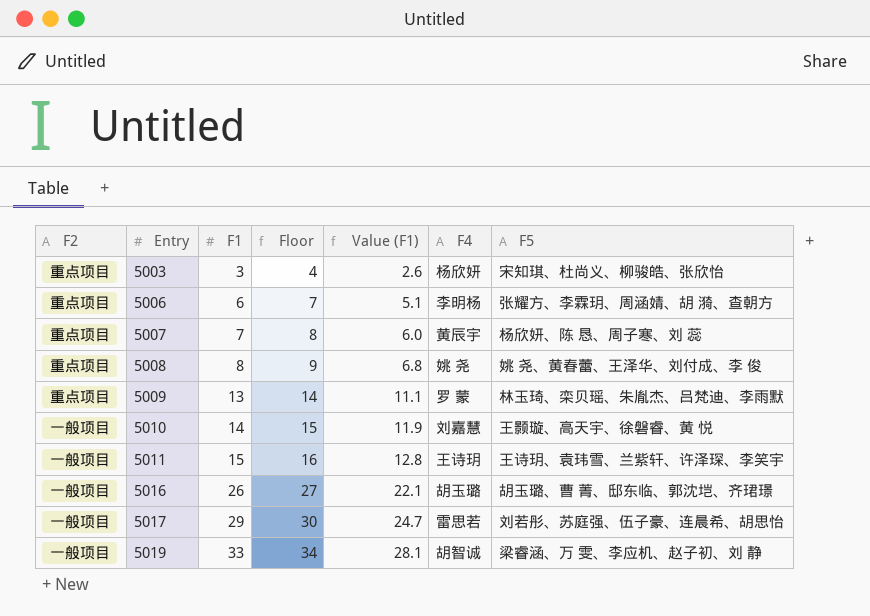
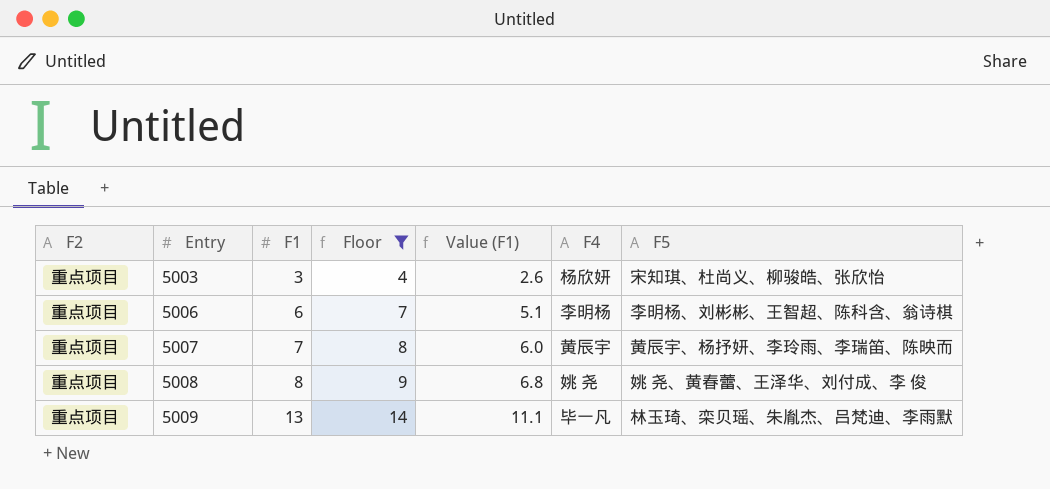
filter: none -> Floor <= 14
5006 | F5: 张耀方、李霖玥、周涵婧、胡 漪、查朝方 -> 李明杨、刘彬彬、王智超、陈科含、翁诗棋
5007 | F5: 杨欣妍、陈 恳、周子寒、刘 蕊 -> 黄辰宇、杨抒妍、李玲雨、李瑞笛、陈映而
5009 | F4: 罗 蒙 -> 毕一凡

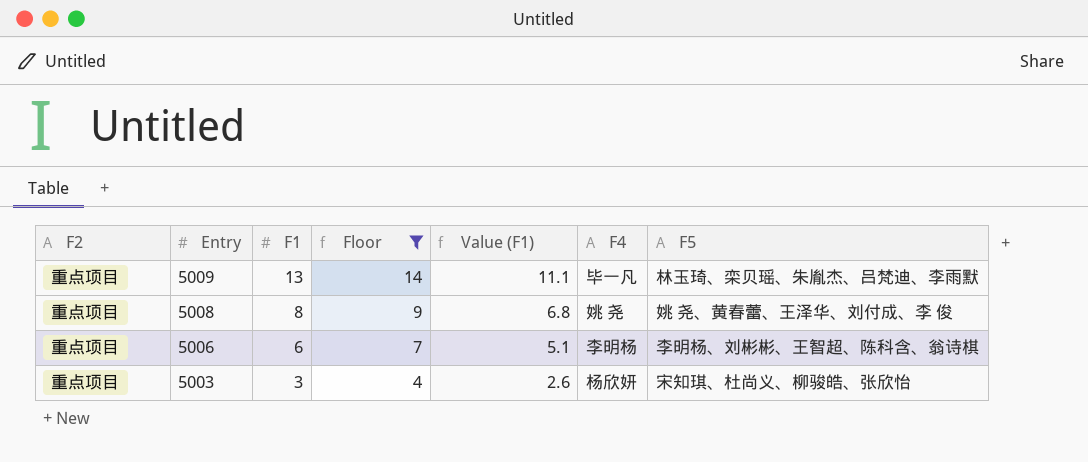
row order: Entry ascending -> Entry descending
row 5007: 重点项目 | 7 | 8 | 6.0 | 黄辰宇 | 黄辰宇、杨抒妍、李玲雨、李瑞笛、陈映而 -> none

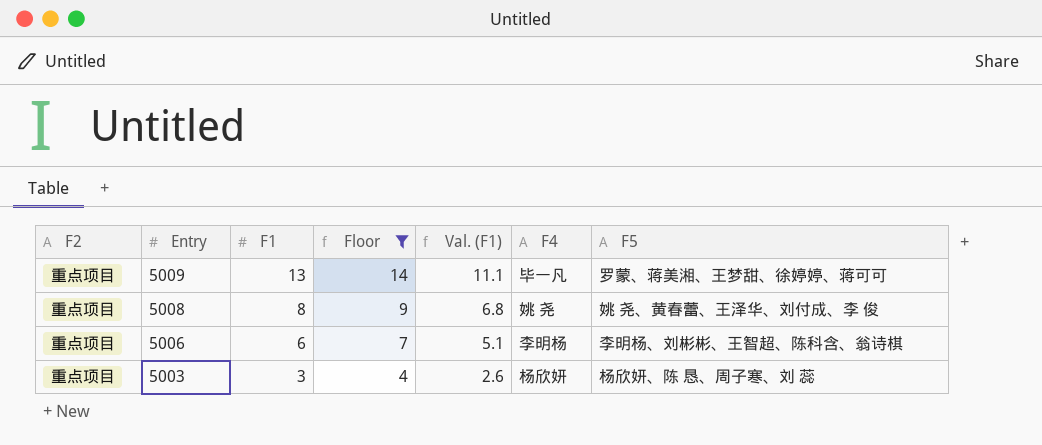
column name: Value (F1) -> Val. (F1)
5009 | F5: 林玉琦、栾贝瑶、朱胤杰、吕梵迪、李雨默 -> 罗蒙、蒋美湘、王梦甜、徐婷婷、蒋可可
5003 | F5: 宋知琪、杜尚义、柳骏皓、张欣怡 -> 杨欣妍、陈 恳、周子寒、刘 蕊

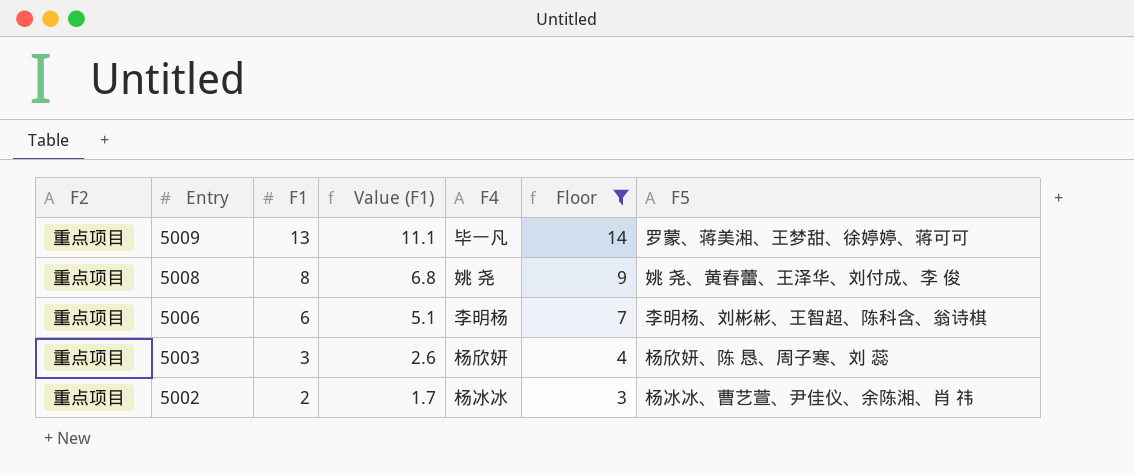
column name: Val. (F1) -> Value (F1)
column Floor | position: 4 -> 6
row 5002: none -> 重点项目 | 2 | 1.7 | 杨冰冰 | 3 | 杨冰冰、曹艺萱、尹佳仪、余陈湘、肖 祎

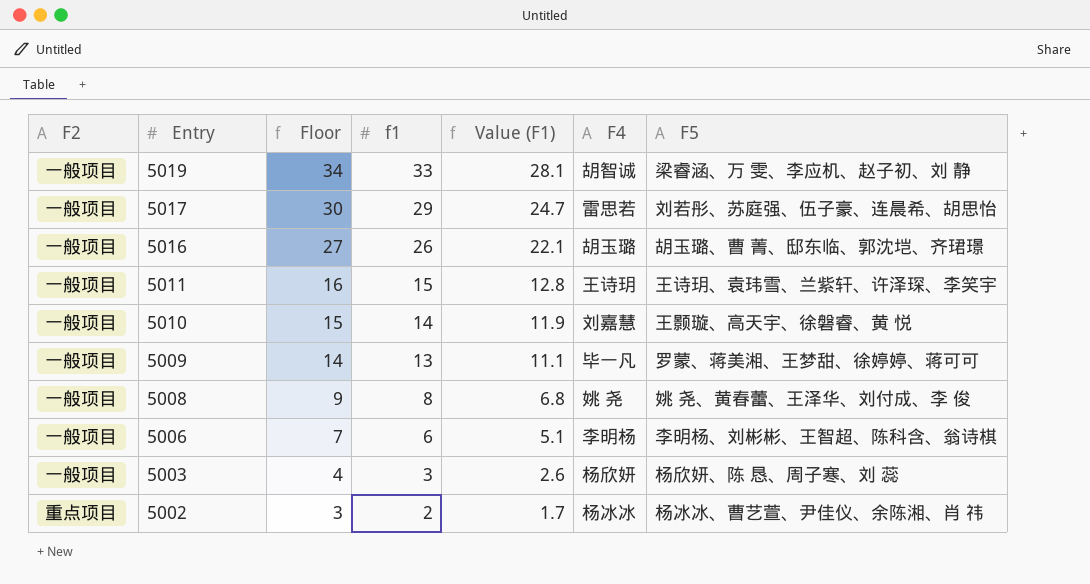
filter: Floor <= 14 -> none
column Floor | position: 6 -> 3
column name: F1 -> f1
5009 | F2: 重点项目 -> 一般项目
5008 | F2: 重点项目 -> 一般项目
5006 | F2: 重点项目 -> 一般项目
5003 | F2: 重点项目 -> 一般项目

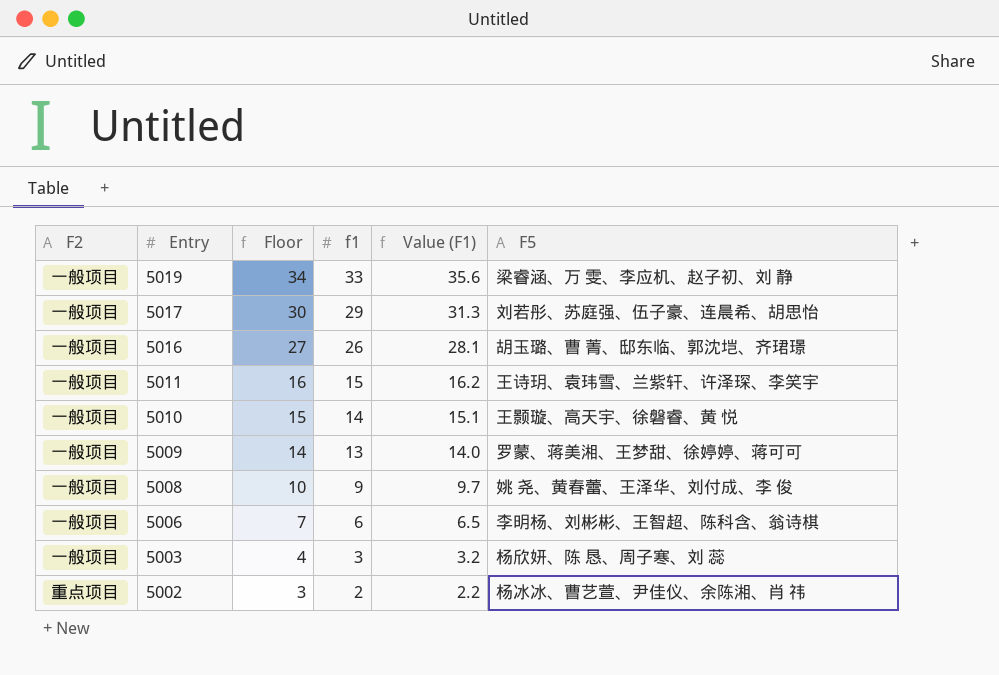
column F4 | position: 6 -> none
column Value (F1) | formula: [f1] * 0.85 -> [f1] * 1.08
5008 | Floor: 9 -> 10
5008 | f1: 8 -> 9

